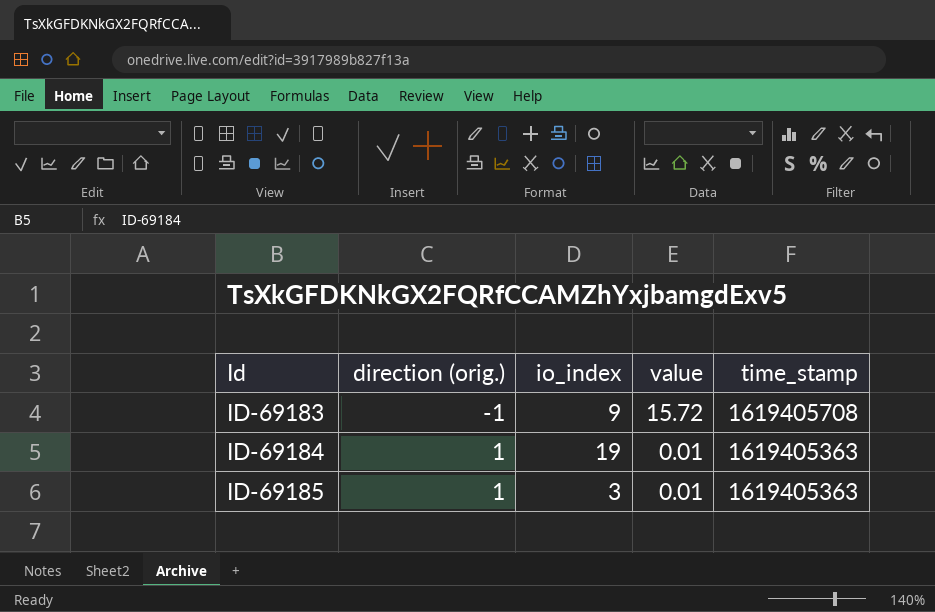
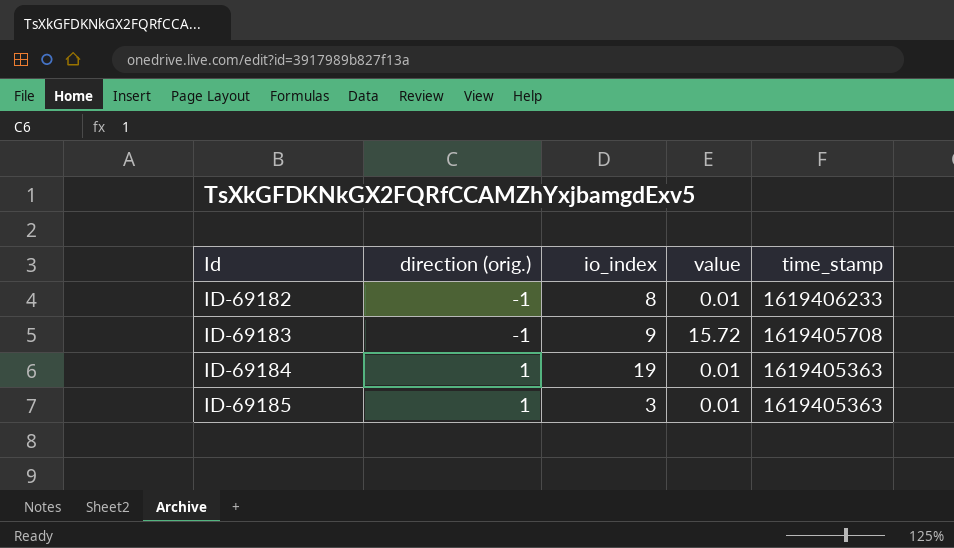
row ID-69182: none -> -1 | 8 | 0.01 | 1619406233

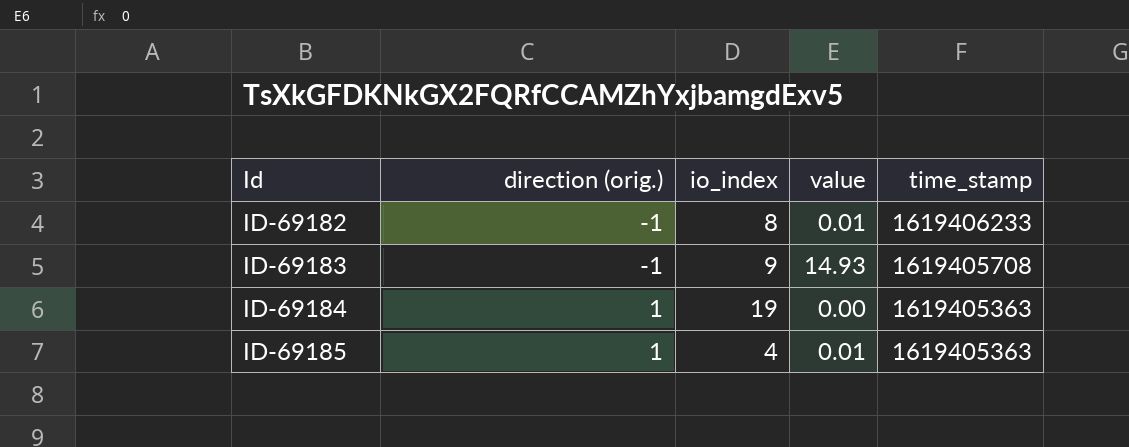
ID-69183 | value: 15.72 -> 14.93
ID-69184 | value: 0.01 -> 0.00
ID-69185 | io_index: 3 -> 4

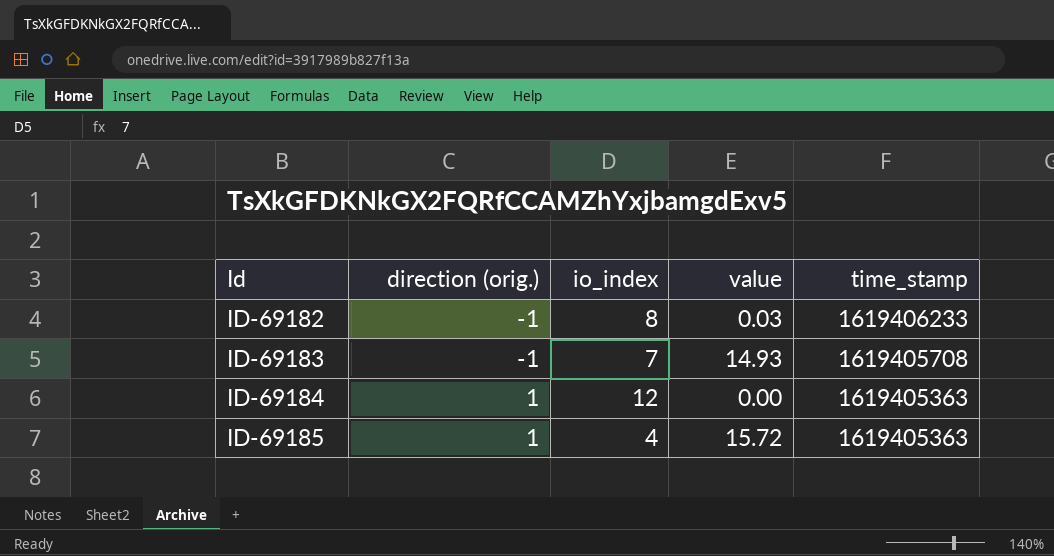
ID-69182 | value: 0.01 -> 0.03
ID-69183 | io_index: 9 -> 7
ID-69184 | io_index: 19 -> 12
ID-69185 | value: 0.01 -> 15.72

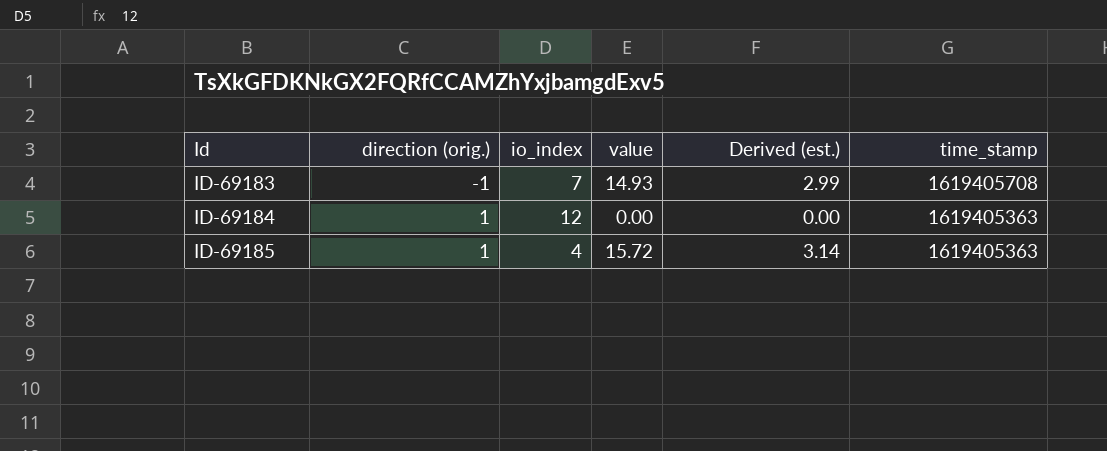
column Derived (est.) | formula: none -> [value] * 0.2
row ID-69182: -1 | 8 | 0.03 | 1619406233 -> none

